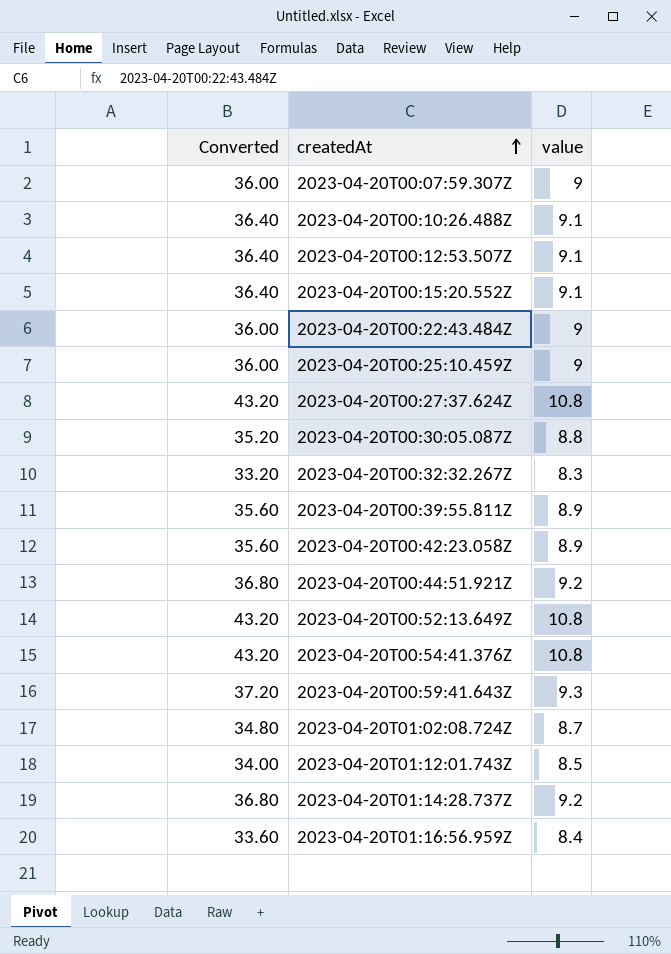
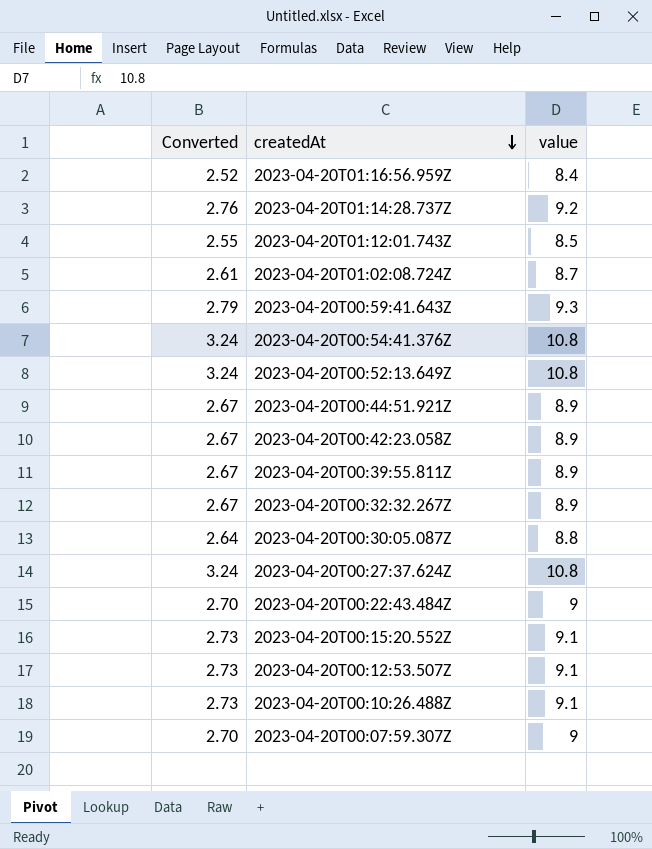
row order: createdAt ascending -> createdAt descending
column Converted | formula: [value] * 4 -> [value] * 0.3
row 2023-04-20T00:25:10.459Z: 36.00 | 9 -> none
2023-04-20T00:44:51.921Z | value: 9.2 -> 8.9
2023-04-20T00:32:32.267Z | value: 8.3 -> 8.9

